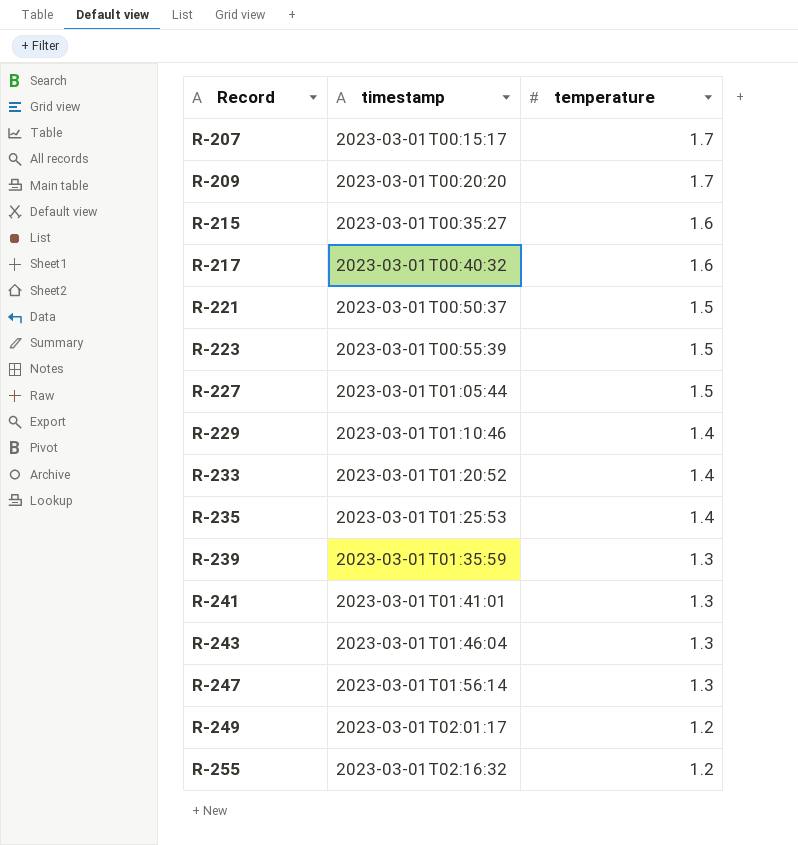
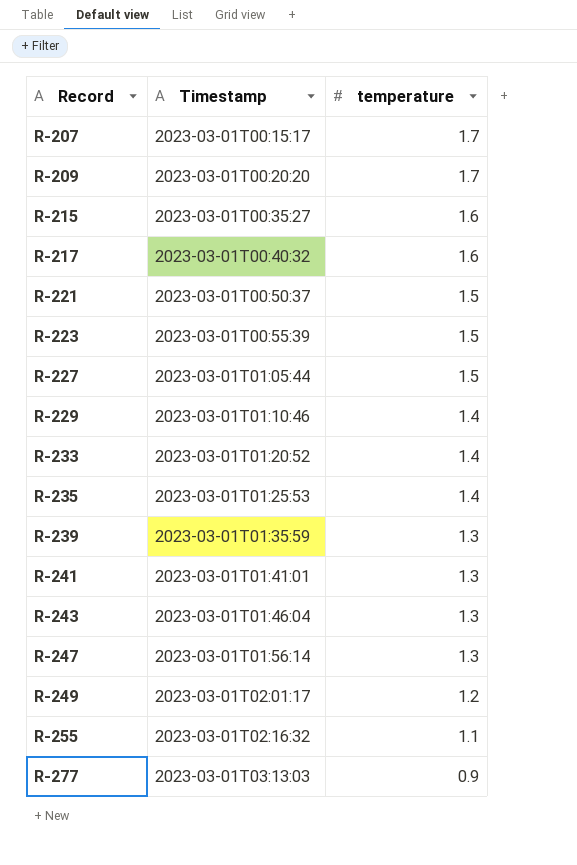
column name: timestamp -> Timestamp
R-255 | temperature: 1.2 -> 1.1
row R-277: none -> 2023-03-01T03:13:03 | 0.9

